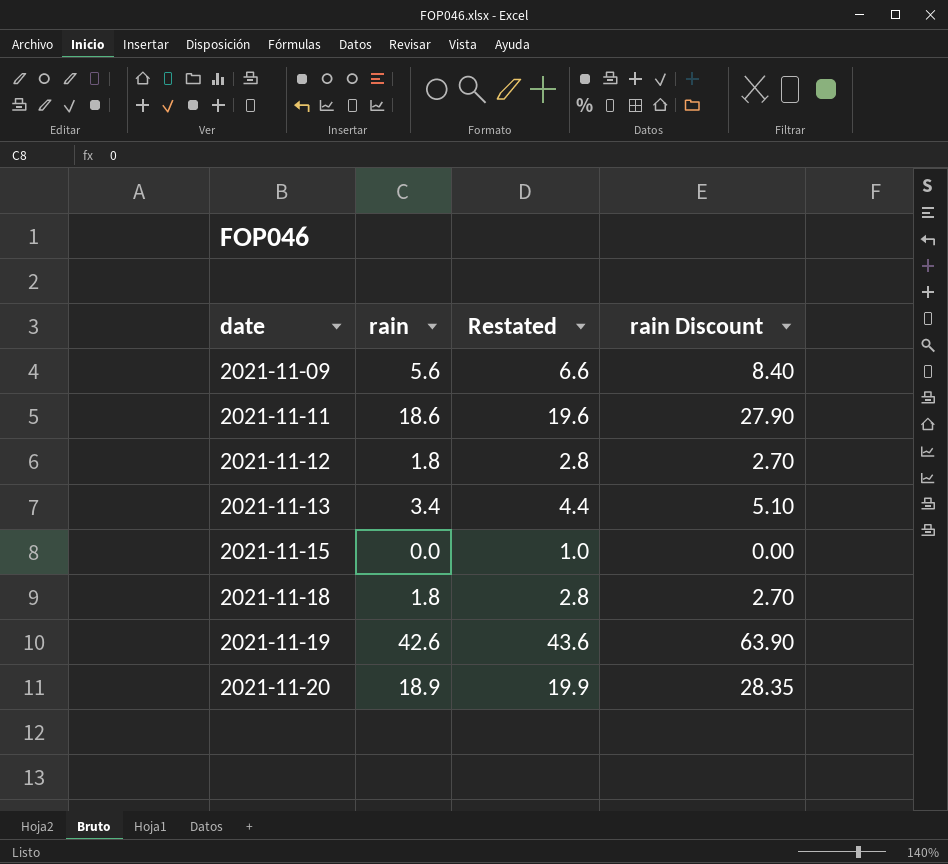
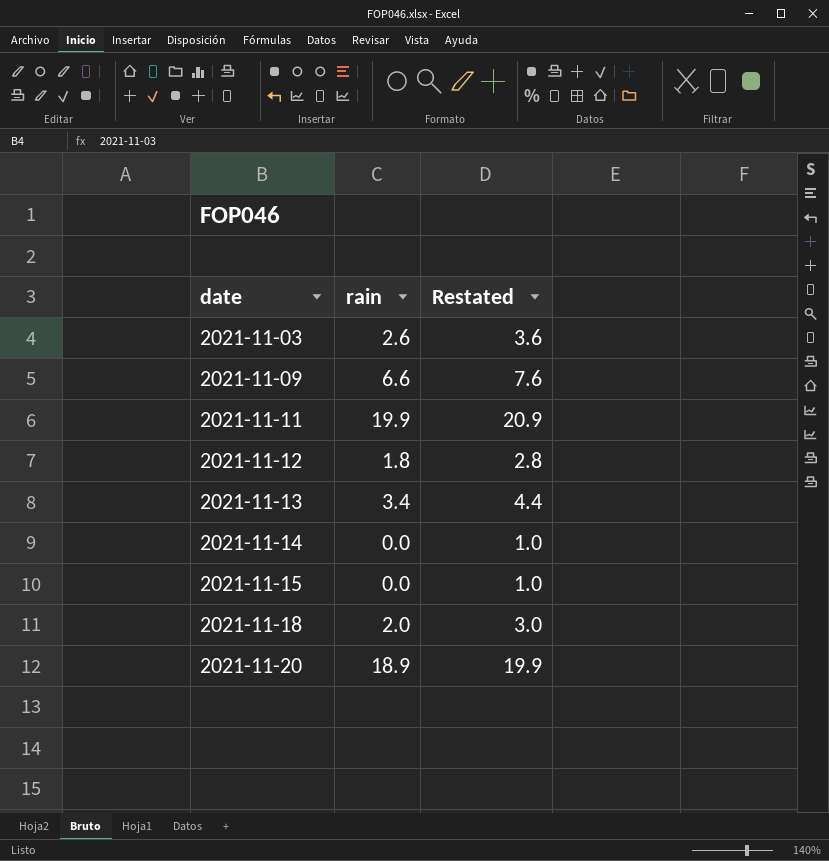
column rain Discount | formula: [rain] * 1.5 -> none
row 2021-11-19: 42.6 | 43.6 | 63.90 -> none
row 2021-11-03: none -> 2.6 | 3.6
2021-11-09 | rain: 5.6 -> 6.6
2021-11-09 | Restated: 6.6 -> 7.6
2021-11-11 | rain: 18.6 -> 19.9
2021-11-11 | Restated: 19.6 -> 20.9
row 2021-11-14: none -> 0.0 | 1.0
2021-11-18 | rain: 1.8 -> 2.0
2021-11-18 | Restated: 2.8 -> 3.0

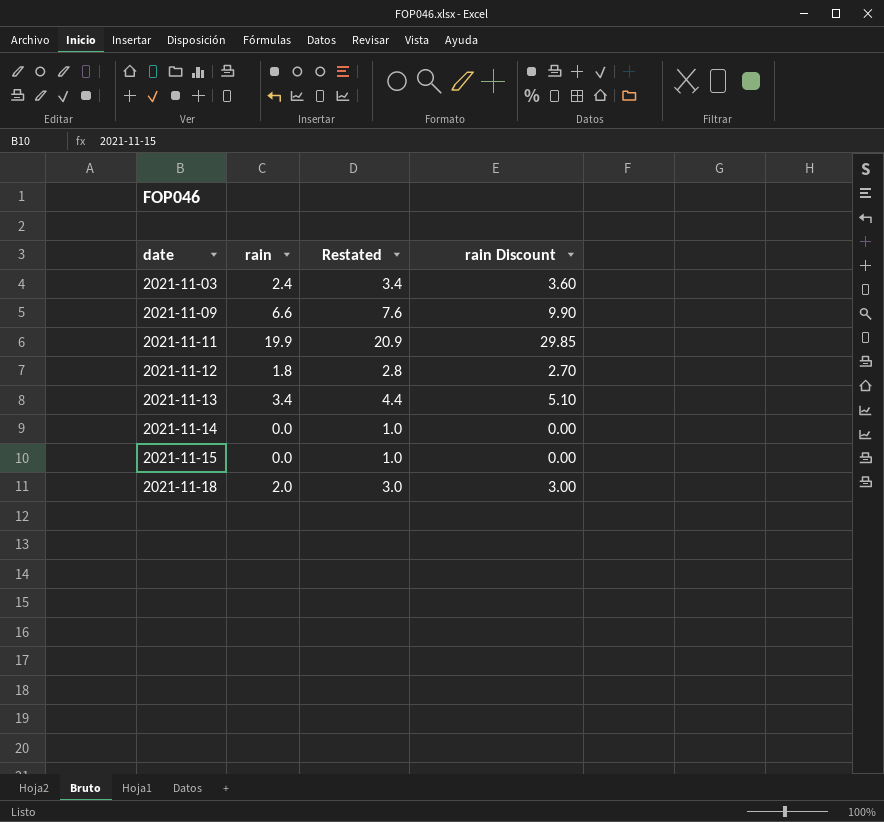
column rain Discount | formula: none -> [rain] * 1.5
row 2021-11-20: 18.9 | 19.9 -> none
2021-11-03 | rain: 2.6 -> 2.4
2021-11-03 | Restated: 3.6 -> 3.4

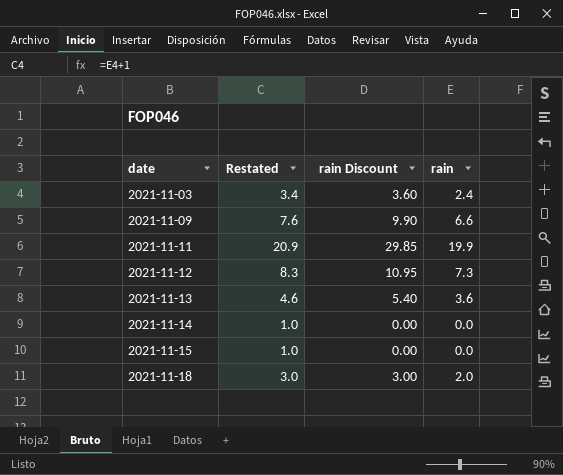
column rain | position: 2 -> 4
2021-11-12 | Restated: 2.8 -> 8.3
2021-11-12 | rain Discount: 2.70 -> 10.95
2021-11-12 | rain: 1.8 -> 7.3
2021-11-13 | Restated: 4.4 -> 4.6
2021-11-13 | rain Discount: 5.10 -> 5.40
2021-11-13 | rain: 3.4 -> 3.6

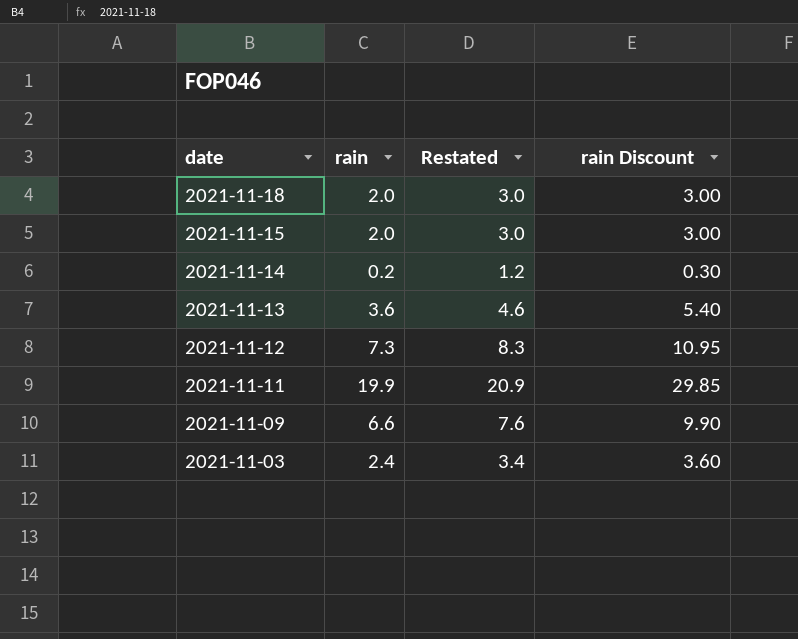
row order: date ascending -> date descending
column rain | position: 4 -> 2
2021-11-15 | rain: 0.0 -> 2.0
2021-11-15 | Restated: 1.0 -> 3.0
2021-11-15 | rain Discount: 0.00 -> 3.00
2021-11-14 | rain: 0.0 -> 0.2
2021-11-14 | Restated: 1.0 -> 1.2
2021-11-14 | rain Discount: 0.00 -> 0.30

